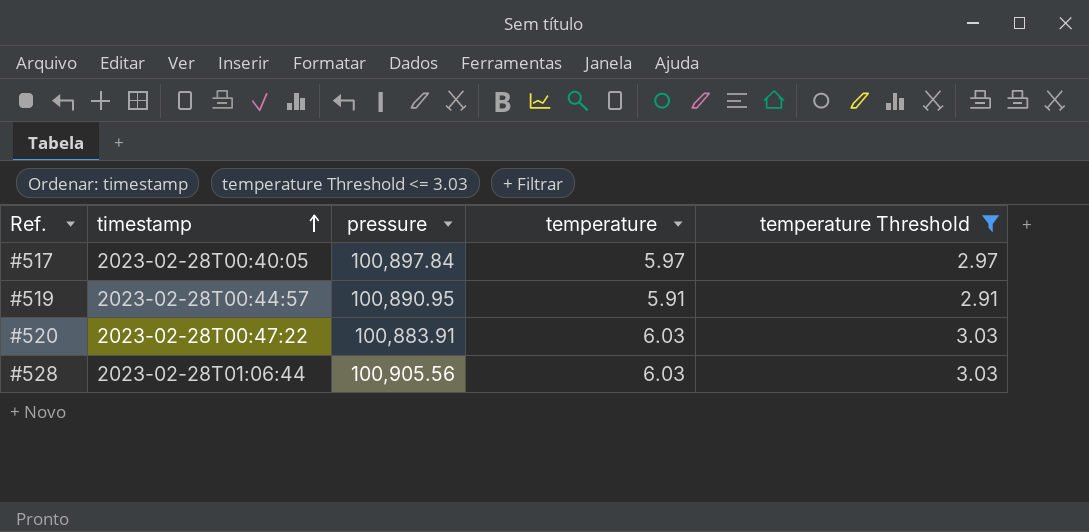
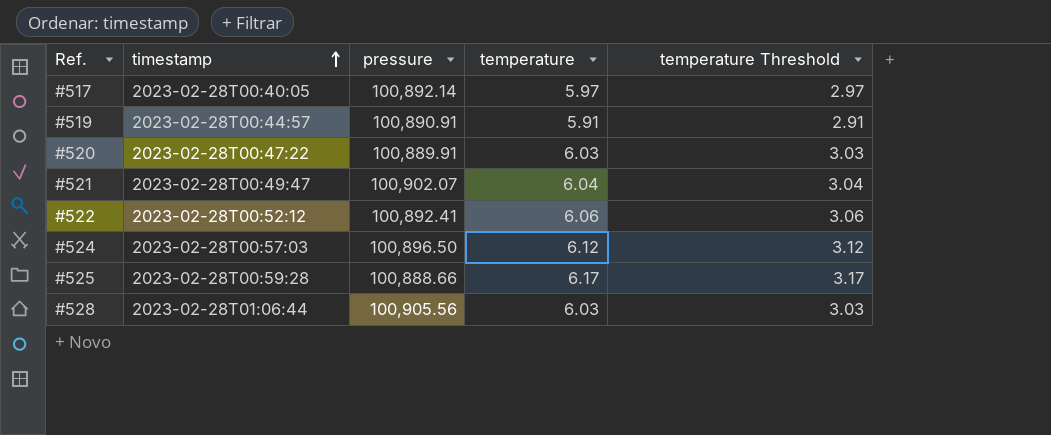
filter: temperature Threshold <= 3.03 -> none
#517 | pressure: 100,897.84 -> 100,892.14
#519 | pressure: 100,890.95 -> 100,890.91
#520 | pressure: 100,883.91 -> 100,889.91

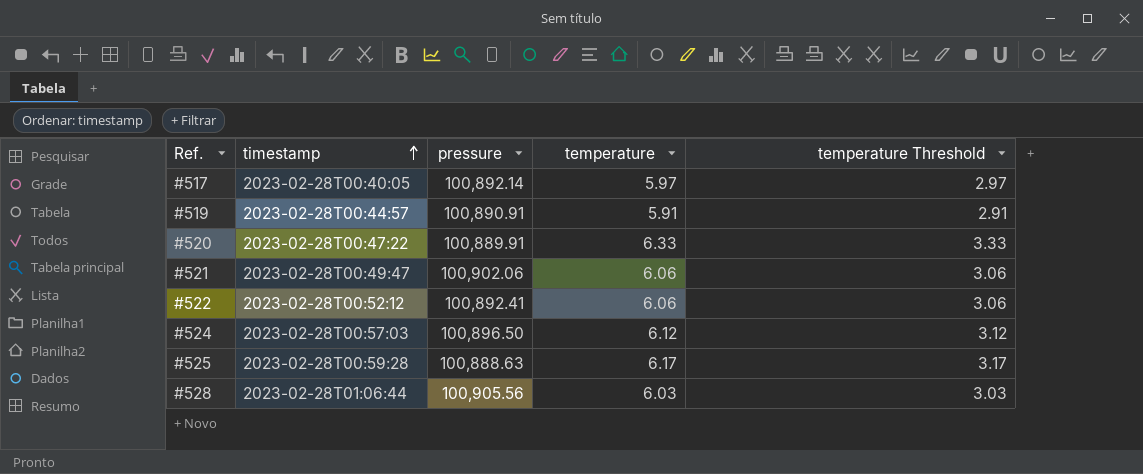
#520 | temperature: 6.03 -> 6.33
#520 | temperature Threshold: 3.03 -> 3.33
#521 | pressure: 100,902.07 -> 100,902.06
#521 | temperature: 6.04 -> 6.06
#521 | temperature Threshold: 3.04 -> 3.06
#525 | pressure: 100,888.66 -> 100,888.63

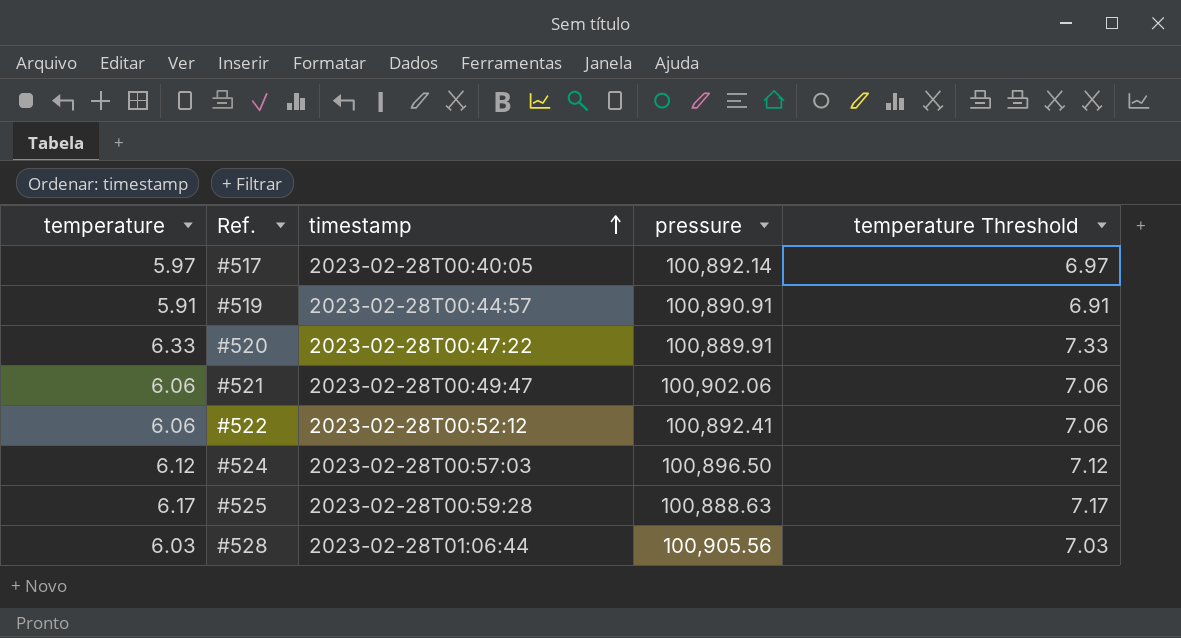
column temperature | position: 4 -> 1
column temperature Threshold | formula: [temperature] - 3 -> [temperature] + 1

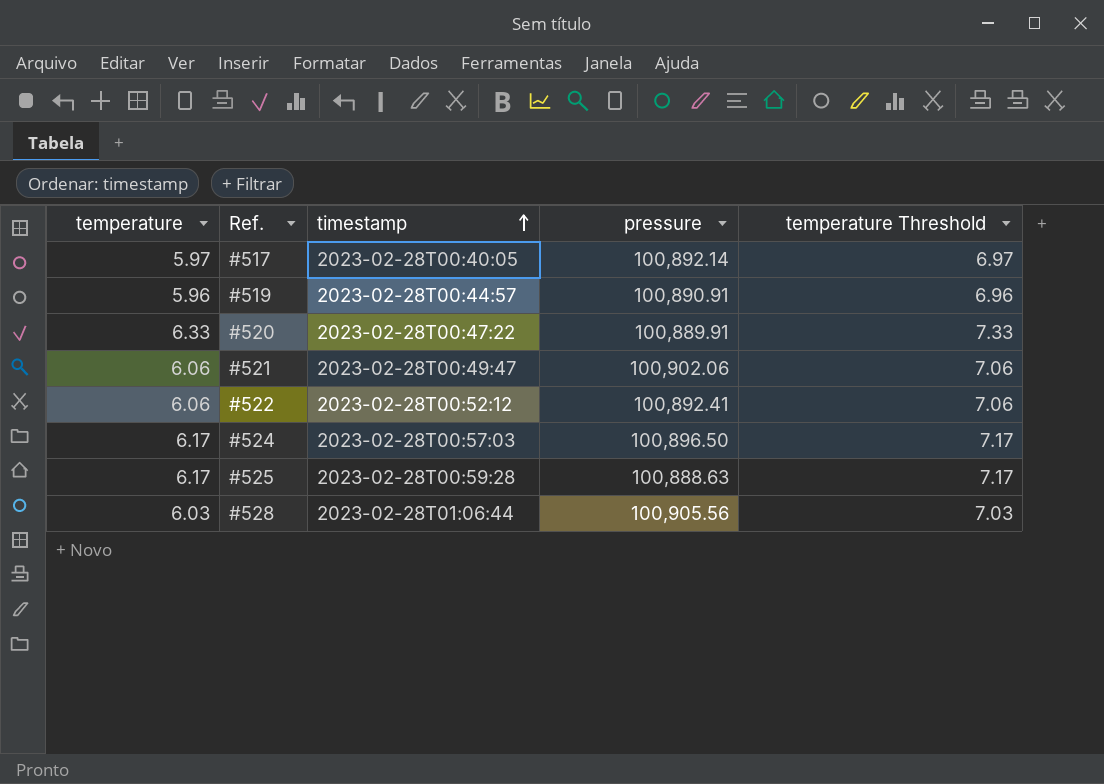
#519 | temperature: 5.91 -> 5.96
#519 | temperature Threshold: 6.91 -> 6.96
#524 | temperature: 6.12 -> 6.17
#524 | temperature Threshold: 7.12 -> 7.17

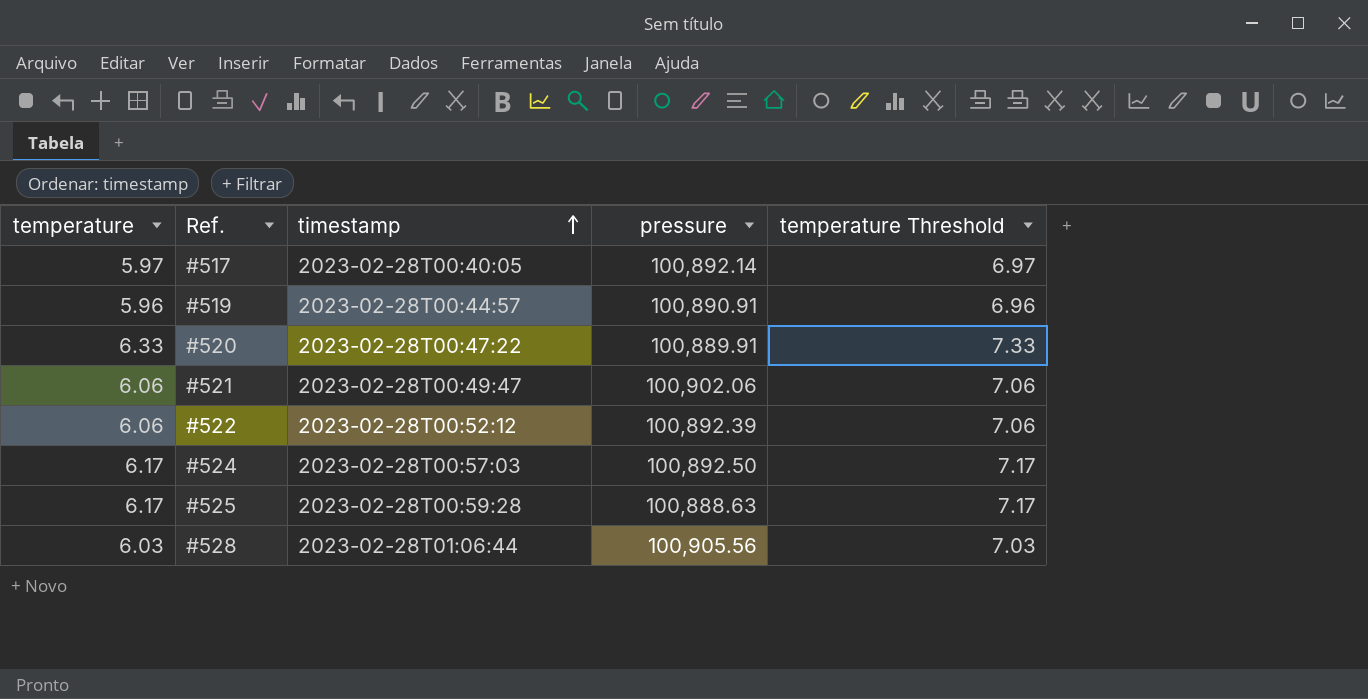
#522 | pressure: 100,892.41 -> 100,892.39
#524 | pressure: 100,896.50 -> 100,892.50

